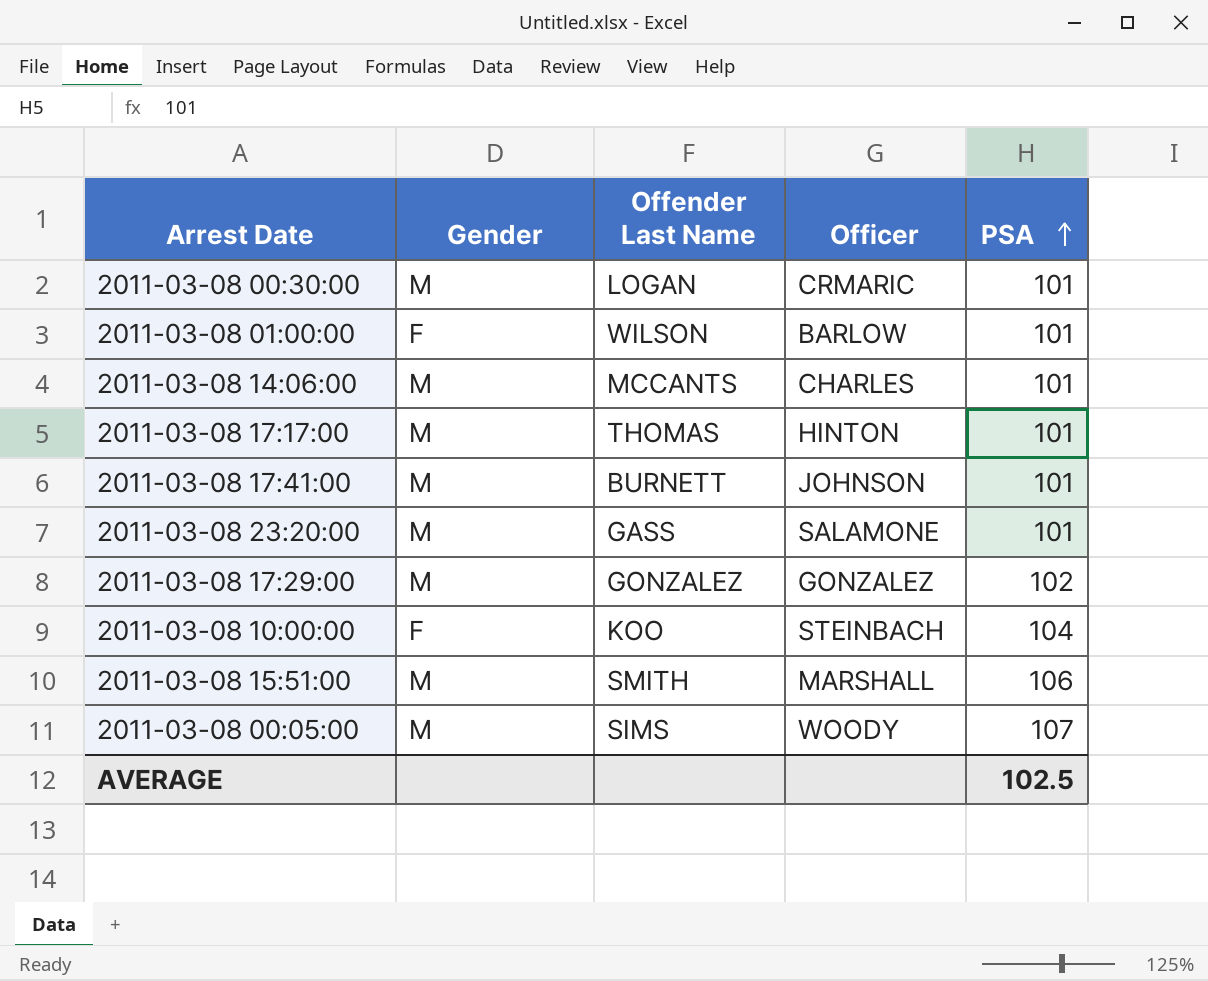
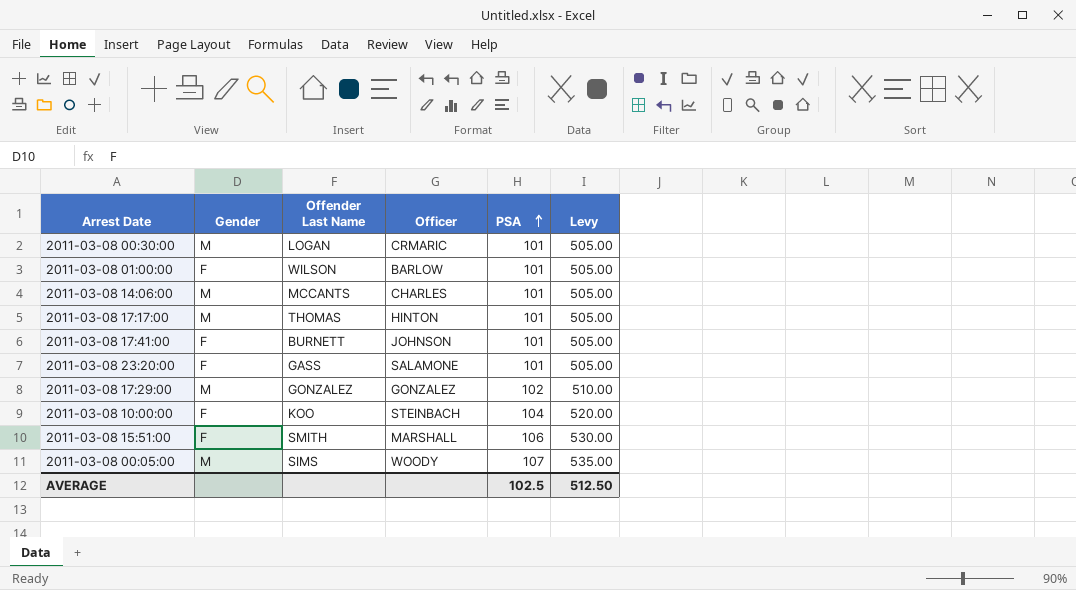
column Levy | formula: none -> [PSA] * 5
2011-03-08 17:41:00 | Gender: M -> F
2011-03-08 23:20:00 | Gender: M -> F
2011-03-08 15:51:00 | Gender: M -> F

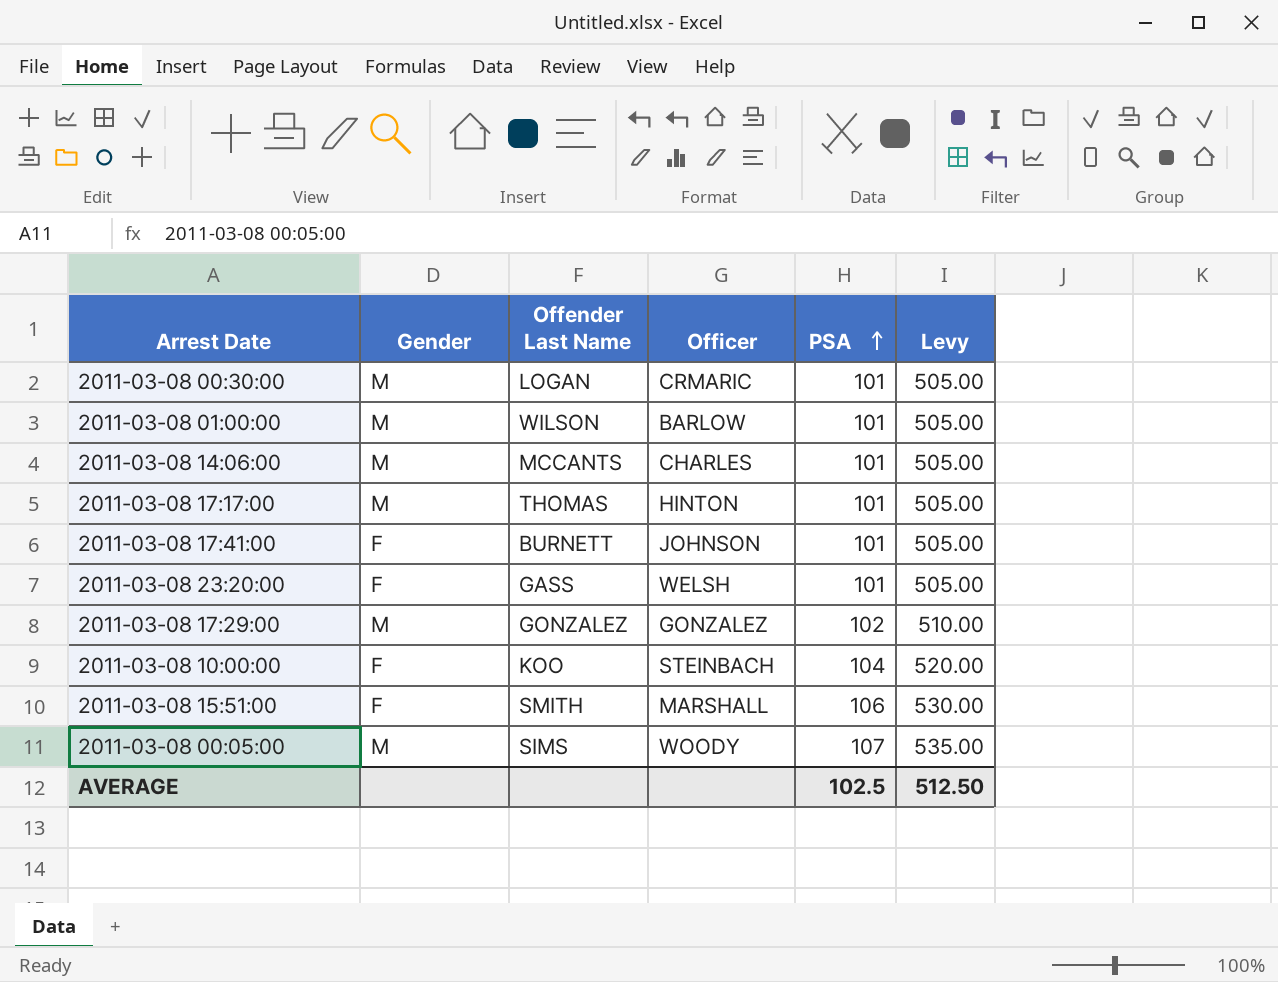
2011-03-08 01:00:00 | Gender: F -> M
2011-03-08 23:20:00 | Officer: SALAMONE -> WELSH

